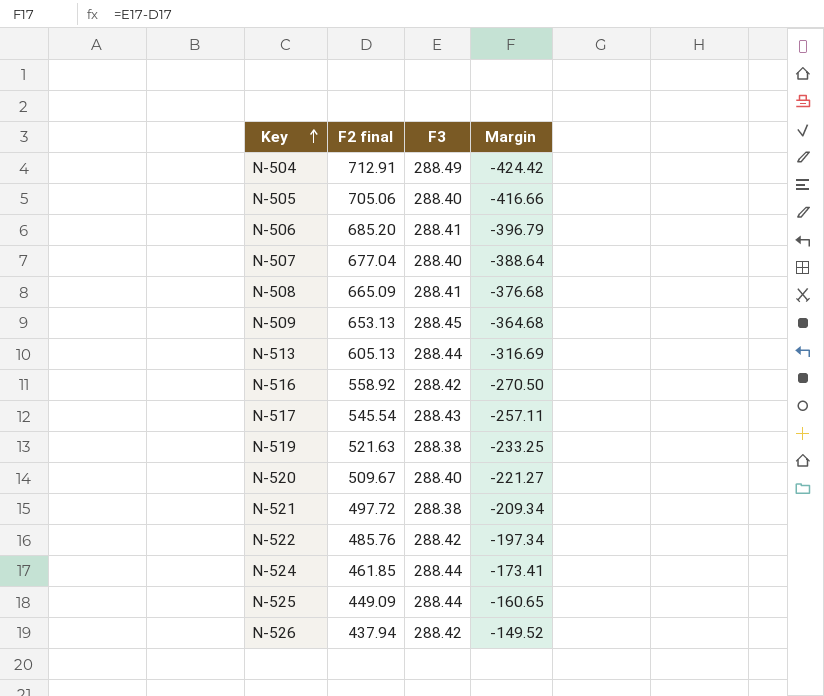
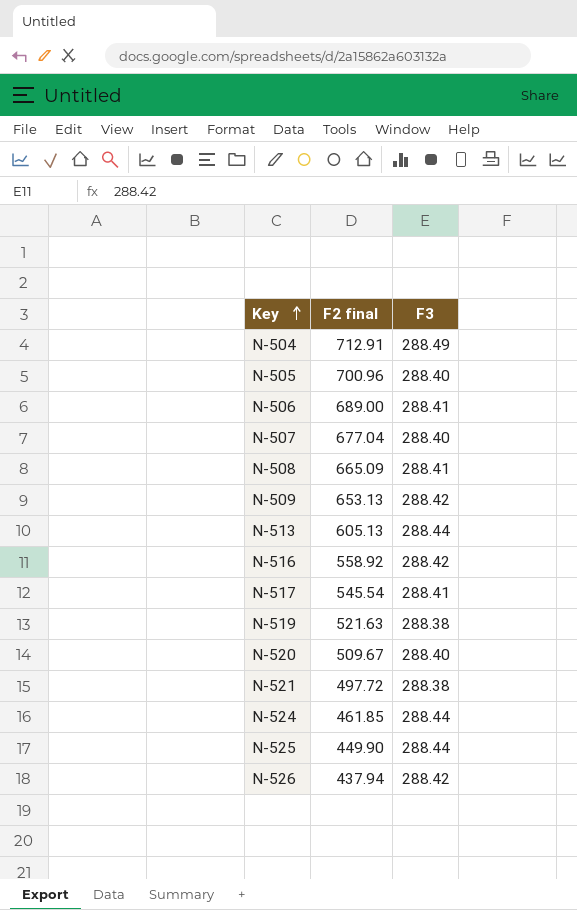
column Margin | formula: [F3] - [F2 final] -> none
row N-522: 485.76 | 288.42 | -197.34 -> none
N-505 | F2 final: 705.06 -> 700.96
N-506 | F2 final: 685.20 -> 689.00
N-509 | F3: 288.45 -> 288.42
N-517 | F3: 288.43 -> 288.41
N-525 | F2 final: 449.09 -> 449.90

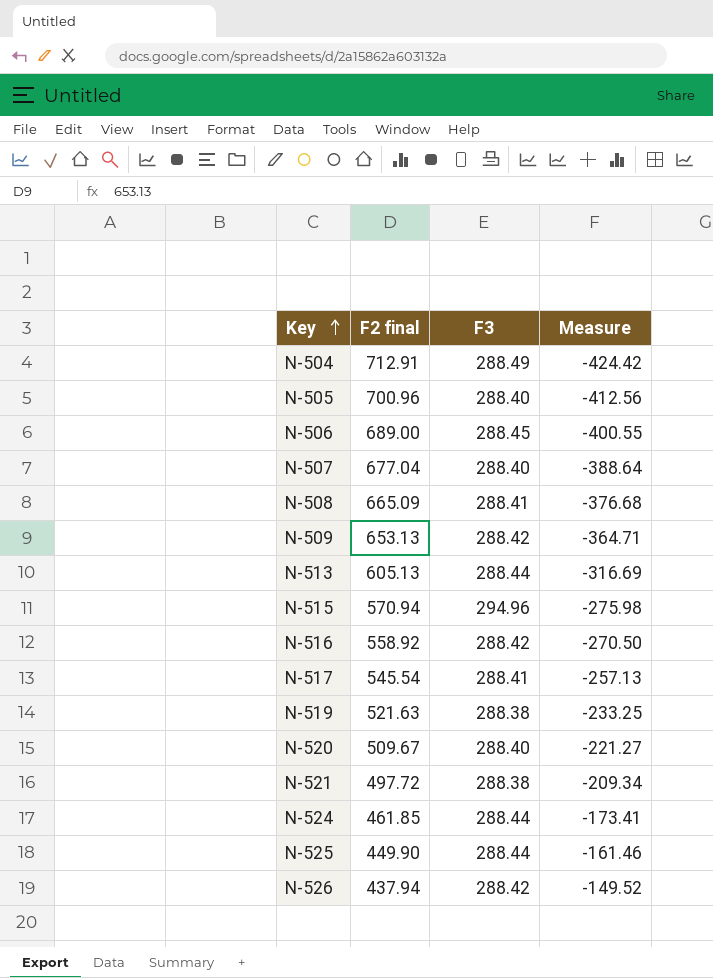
column Measure | formula: none -> [F3] - [F2 final]
N-506 | F3: 288.41 -> 288.45
row N-515: none -> 570.94 | 294.96 | -275.98

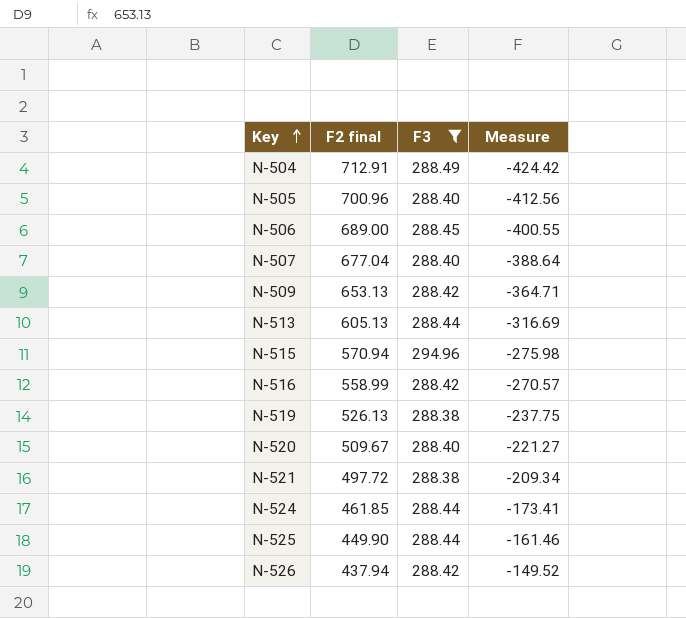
filter: none -> F3 != 288.41
N-516 | F2 final: 558.92 -> 558.99
N-516 | Measure: -270.50 -> -270.57
N-519 | F2 final: 521.63 -> 526.13
N-519 | Measure: -233.25 -> -237.75

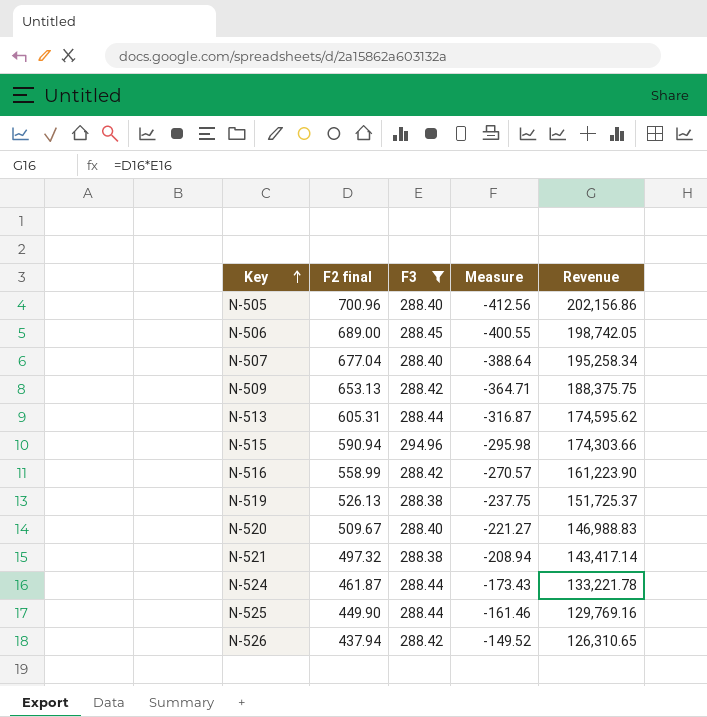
column Revenue | formula: none -> [F2 final] * [F3]
row N-504: 712.91 | 288.49 | -424.42 -> none
N-513 | F2 final: 605.13 -> 605.31
N-513 | Measure: -316.69 -> -316.87
N-515 | F2 final: 570.94 -> 590.94
N-515 | Measure: -275.98 -> -295.98
N-521 | F2 final: 497.72 -> 497.32
N-521 | Measure: -209.34 -> -208.94
N-524 | F2 final: 461.85 -> 461.87
N-524 | Measure: -173.41 -> -173.43

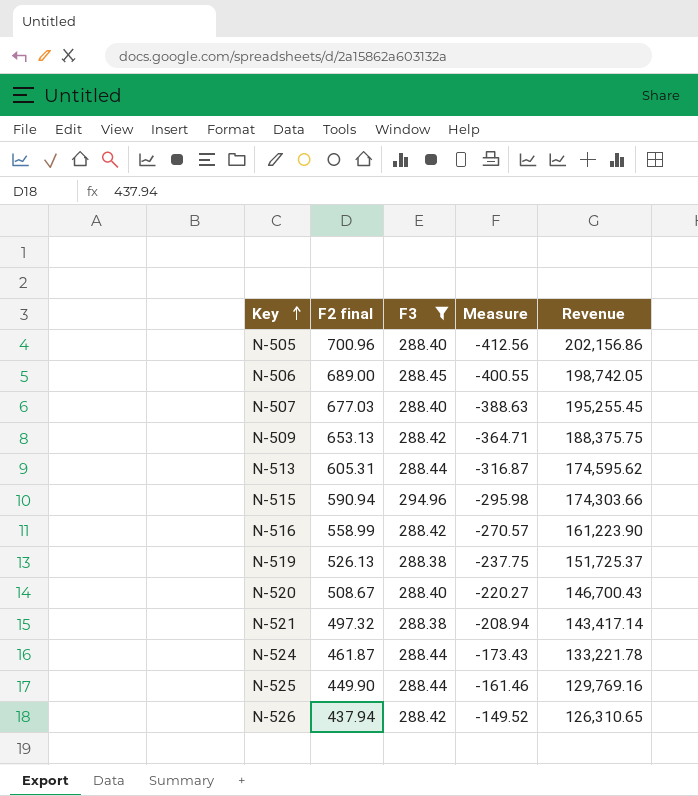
N-507 | F2 final: 677.04 -> 677.03
N-507 | Measure: -388.64 -> -388.63
N-507 | Revenue: 195,258.34 -> 195,255.45
N-520 | F2 final: 509.67 -> 508.67
N-520 | Measure: -221.27 -> -220.27
N-520 | Revenue: 146,988.83 -> 146,700.43

